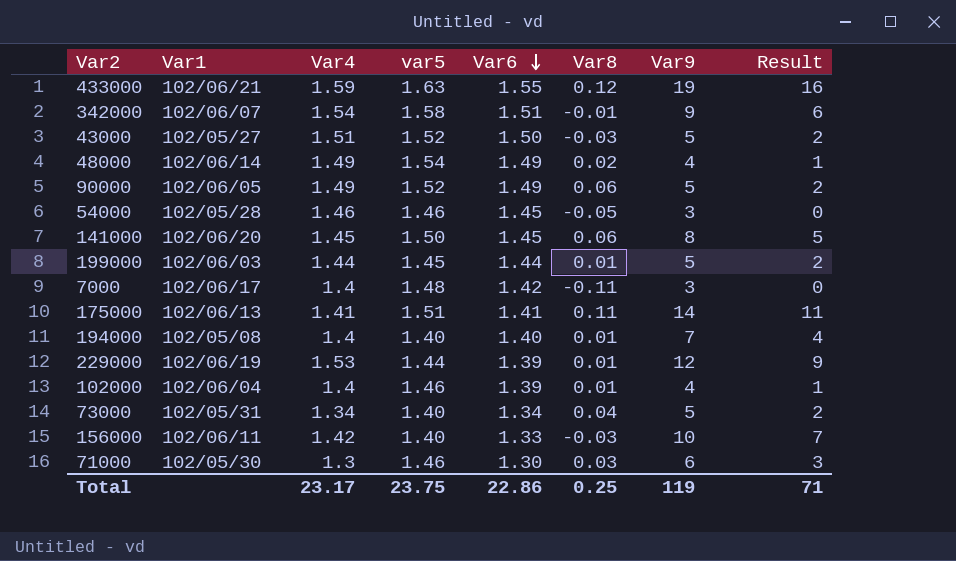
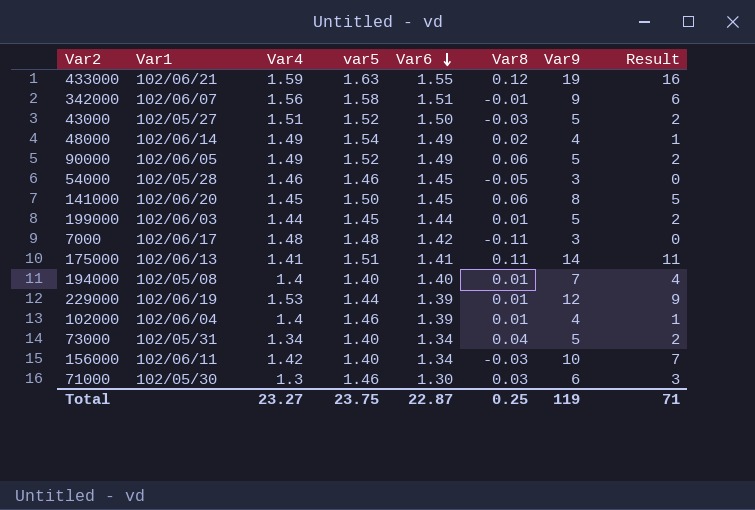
342000 | Var4: 1.54 -> 1.56
7000 | Var4: 1.4 -> 1.48
156000 | Var6: 1.33 -> 1.34
Total | Var4: 23.17 -> 23.27
Total | Var6: 22.86 -> 22.87

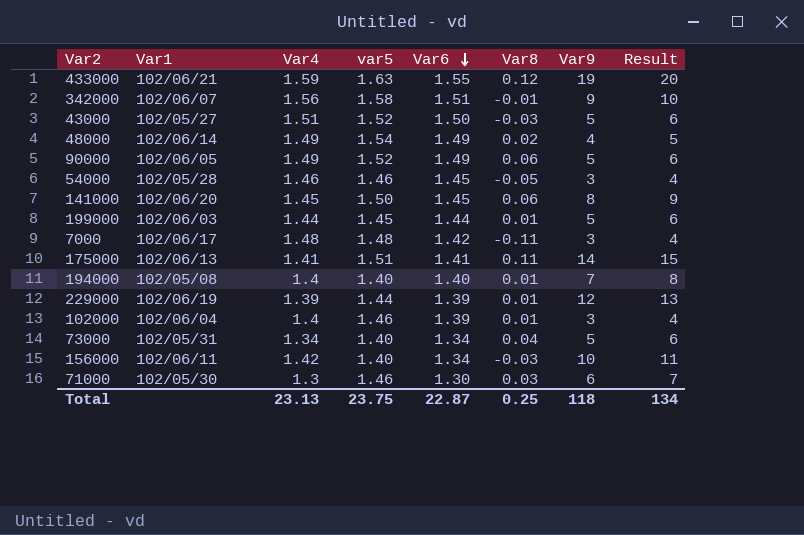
column Result | formula: [Var9] - 3 -> [Var9] + 1
229000 | Var4: 1.53 -> 1.39
102000 | Var9: 4 -> 3
Total | Var4: 23.27 -> 23.13
Total | Var9: 119 -> 118
Total | Result: 71 -> 134

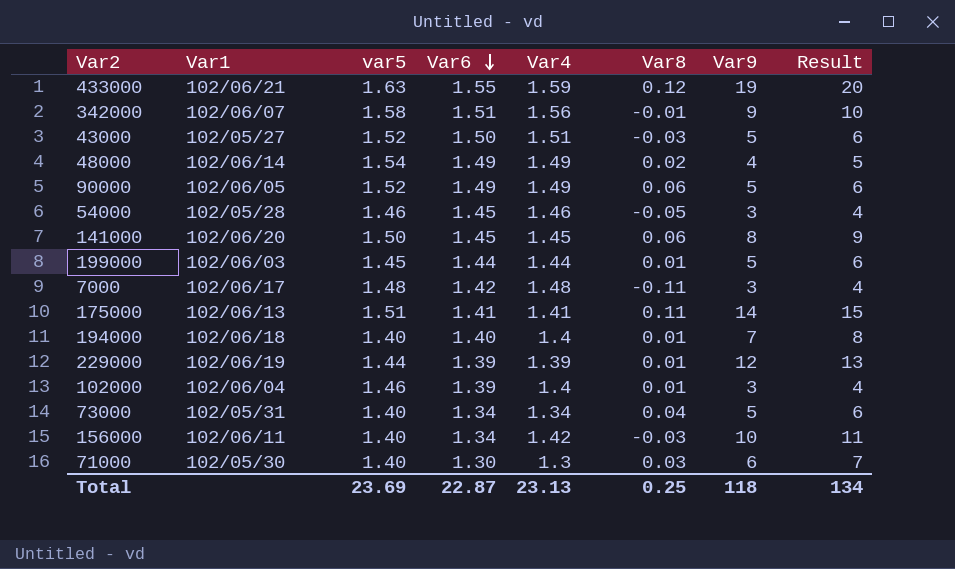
column Var4 | position: 3 -> 5
194000 | Var1: 102/05/08 -> 102/06/18
71000 | var5: 1.46 -> 1.40
Total | var5: 23.75 -> 23.69

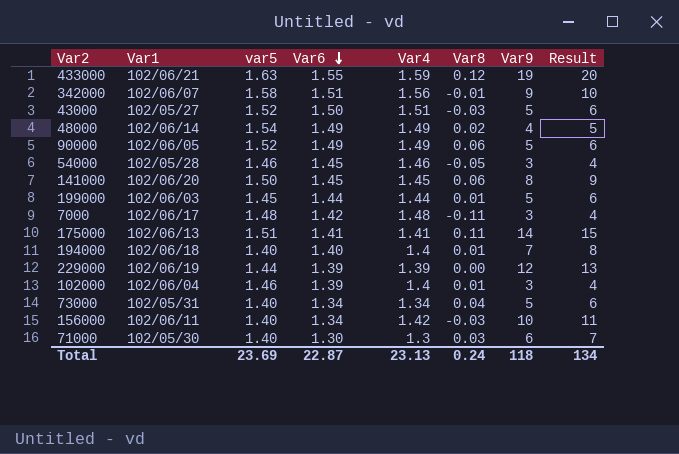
229000 | Var8: 0.01 -> 0.00
Total | Var8: 0.25 -> 0.24

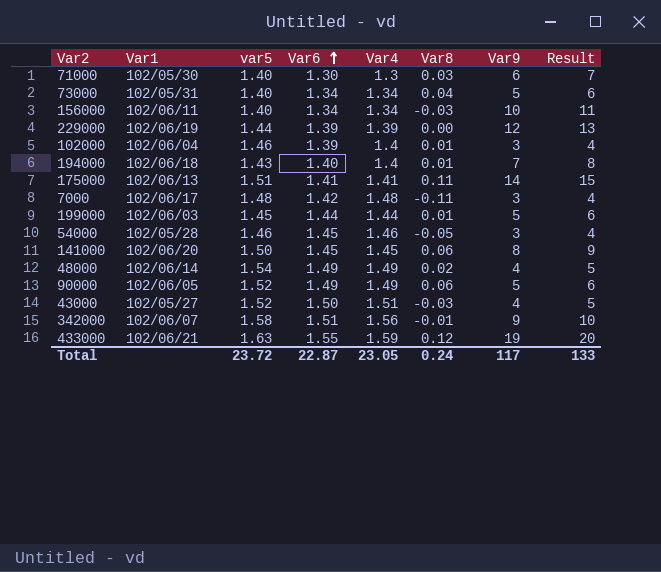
row order: Var6 descending -> Var6 ascending
156000 | Var4: 1.42 -> 1.34
194000 | var5: 1.40 -> 1.43
43000 | Var9: 5 -> 4
43000 | Result: 6 -> 5
Total | var5: 23.69 -> 23.72
Total | Var4: 23.13 -> 23.05
Total | Var9: 118 -> 117
Total | Result: 134 -> 133

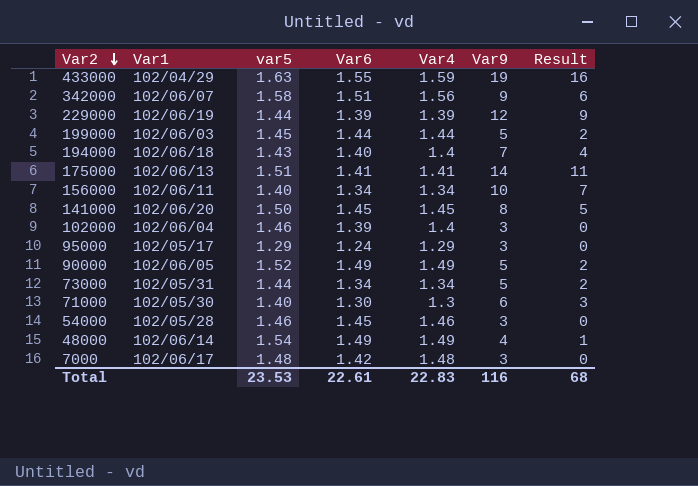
row order: Var6 ascending -> Var2 descending
column Var8 | position: 6 -> none
column Result | formula: [Var9] + 1 -> [Var9] - 3
row 43000: 102/05/27 | 1.52 | 1.50 | 1.51 | -0.03 | 4 | 5 -> none
433000 | Var1: 102/06/21 -> 102/04/29
row 95000: none -> 102/05/17 | 1.29 | 1.24 | 1.29 | 3 | 0
73000 | var5: 1.40 -> 1.44
Total | var5: 23.72 -> 23.53
Total | Var6: 22.87 -> 22.61
Total | Var4: 23.05 -> 22.83
Total | Var9: 117 -> 116
Total | Result: 133 -> 68

